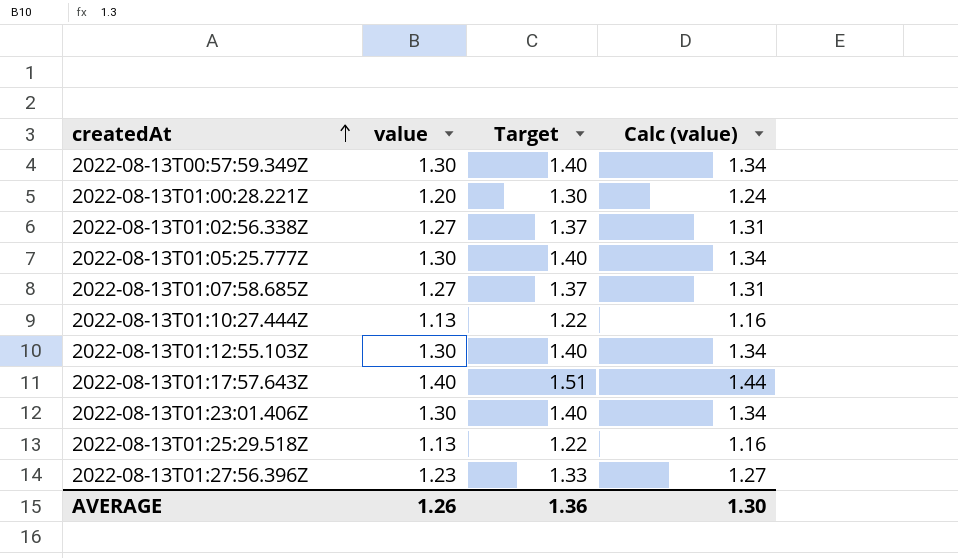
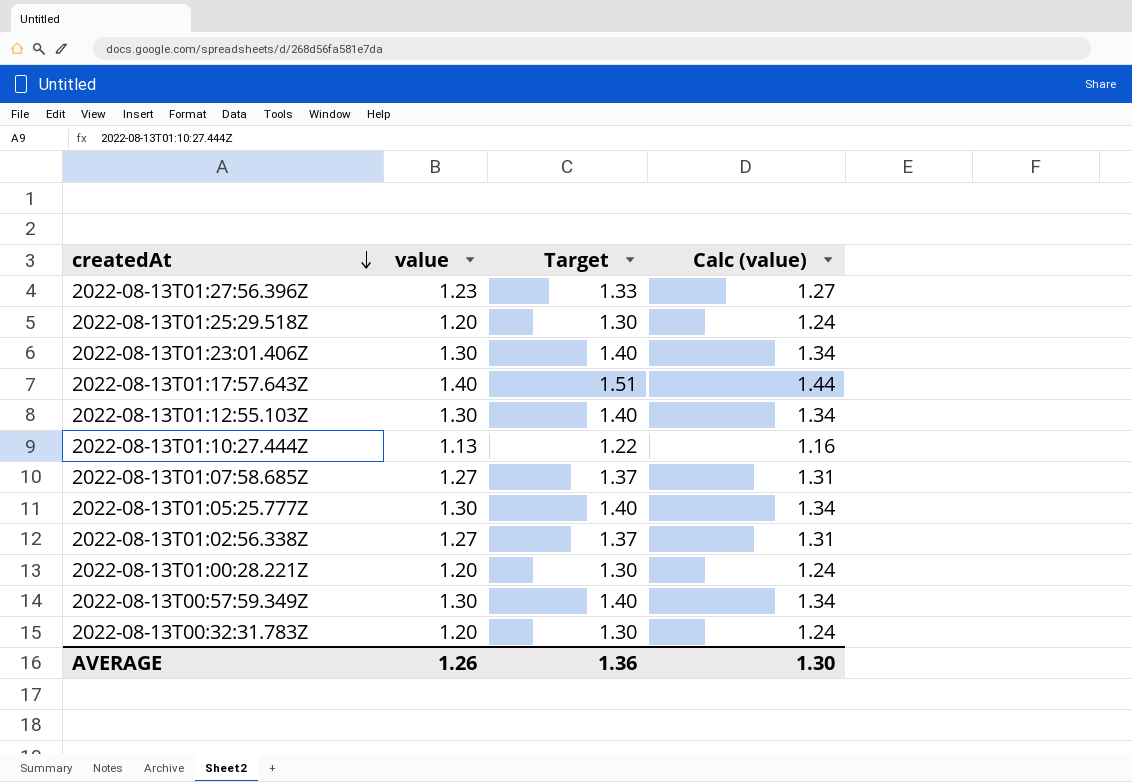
row order: createdAt ascending -> createdAt descending
2022-08-13T01:25:29.518Z | value: 1.13 -> 1.20
2022-08-13T01:25:29.518Z | Target: 1.22 -> 1.30
2022-08-13T01:25:29.518Z | Calc (value): 1.16 -> 1.24
row 2022-08-13T00:32:31.783Z: none -> 1.20 | 1.30 | 1.24

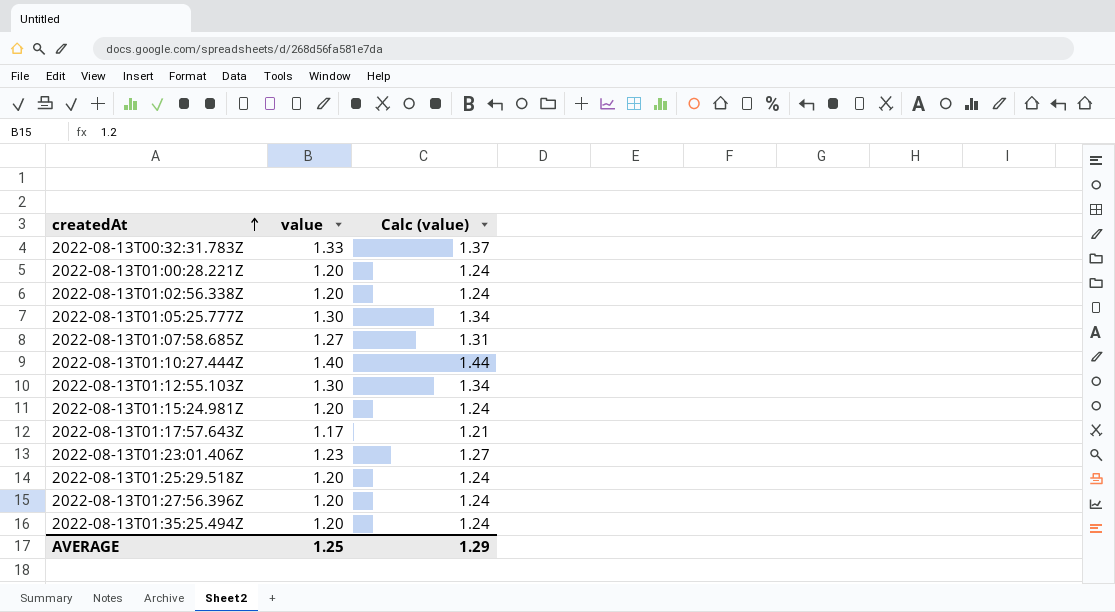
row order: createdAt descending -> createdAt ascending
column Target | formula: [value] * 1.08 -> none
row 2022-08-13T00:57:59.349Z: 1.30 | 1.40 | 1.34 -> none
2022-08-13T00:32:31.783Z | value: 1.20 -> 1.33
2022-08-13T00:32:31.783Z | Calc (value): 1.24 -> 1.37
2022-08-13T01:02:56.338Z | value: 1.27 -> 1.20
2022-08-13T01:02:56.338Z | Calc (value): 1.31 -> 1.24
2022-08-13T01:10:27.444Z | value: 1.13 -> 1.40
2022-08-13T01:10:27.444Z | Calc (value): 1.16 -> 1.44
row 2022-08-13T01:15:24.981Z: none -> 1.20 | 1.24
2022-08-13T01:17:57.643Z | value: 1.40 -> 1.17
2022-08-13T01:17:57.643Z | Calc (value): 1.44 -> 1.21
2022-08-13T01:23:01.406Z | value: 1.30 -> 1.23
2022-08-13T01:23:01.406Z | Calc (value): 1.34 -> 1.27
2022-08-13T01:27:56.396Z | value: 1.23 -> 1.20
2022-08-13T01:27:56.396Z | Calc (value): 1.27 -> 1.24
row 2022-08-13T01:35:25.494Z: none -> 1.20 | 1.24
AVERAGE | value: 1.26 -> 1.25
AVERAGE | Calc (value): 1.30 -> 1.29

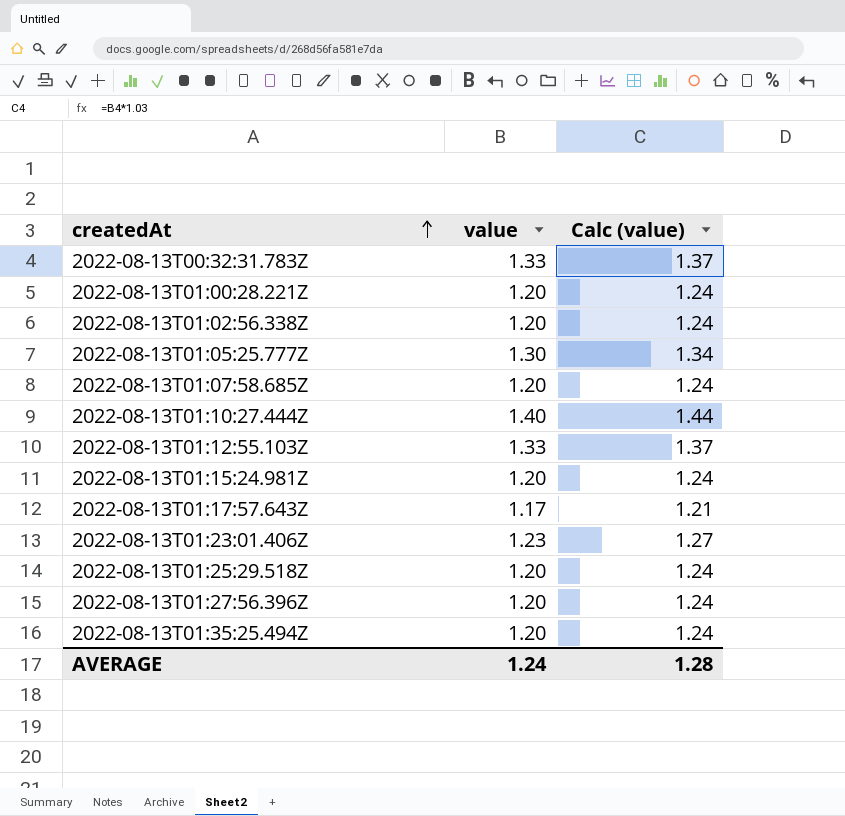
2022-08-13T01:07:58.685Z | value: 1.27 -> 1.20
2022-08-13T01:07:58.685Z | Calc (value): 1.31 -> 1.24
2022-08-13T01:12:55.103Z | value: 1.30 -> 1.33
2022-08-13T01:12:55.103Z | Calc (value): 1.34 -> 1.37
AVERAGE | value: 1.25 -> 1.24
AVERAGE | Calc (value): 1.29 -> 1.28

